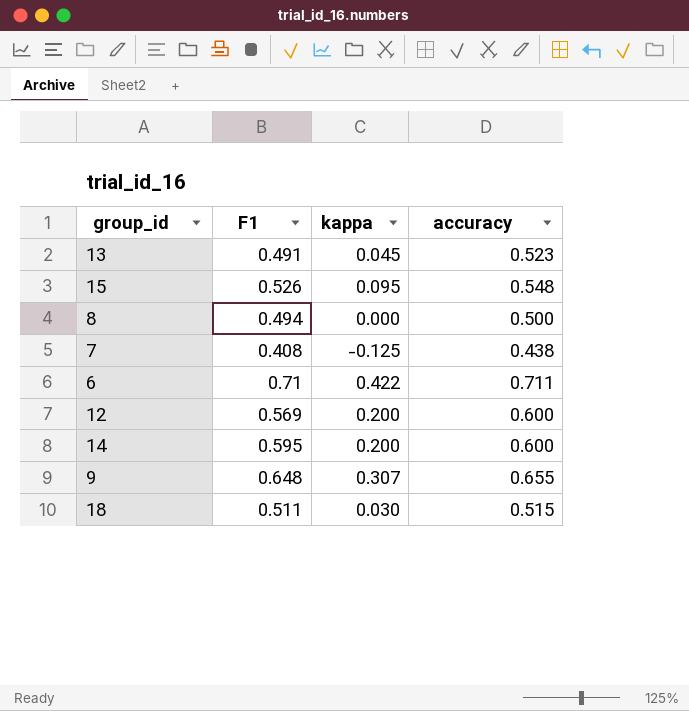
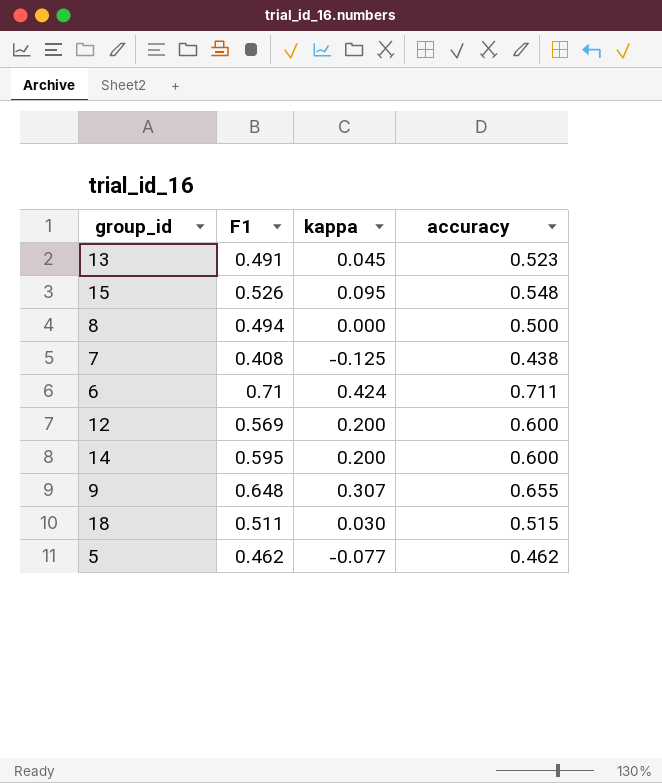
6 | kappa: 0.422 -> 0.424
row 5: none -> 0.462 | -0.077 | 0.462

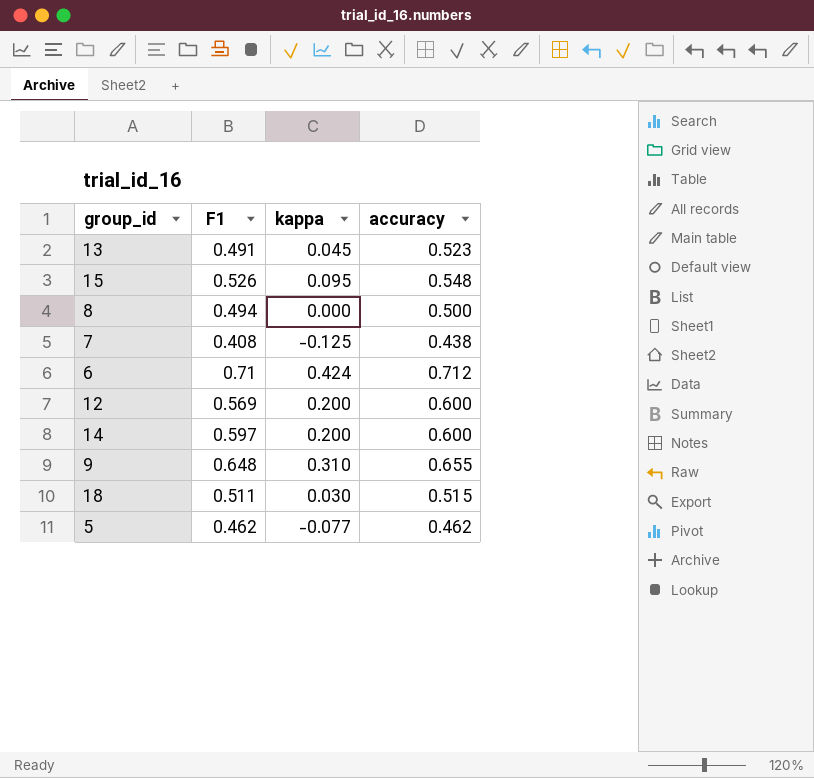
6 | accuracy: 0.711 -> 0.712
14 | F1: 0.595 -> 0.597
9 | kappa: 0.307 -> 0.310

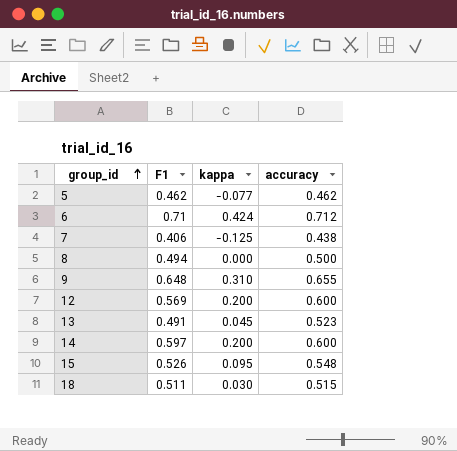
row order: none -> group_id ascending
7 | F1: 0.408 -> 0.406

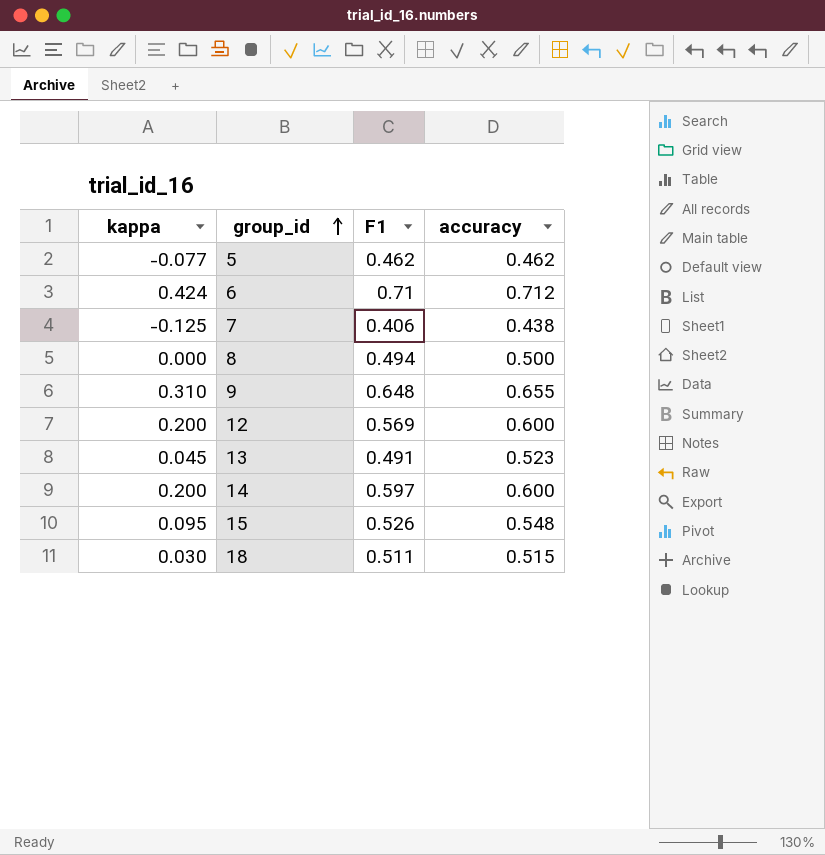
column kappa | position: 3 -> 1

